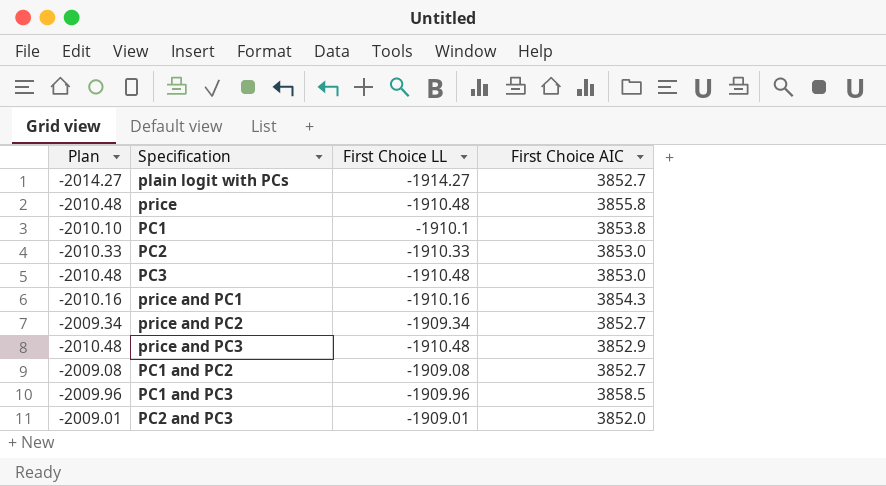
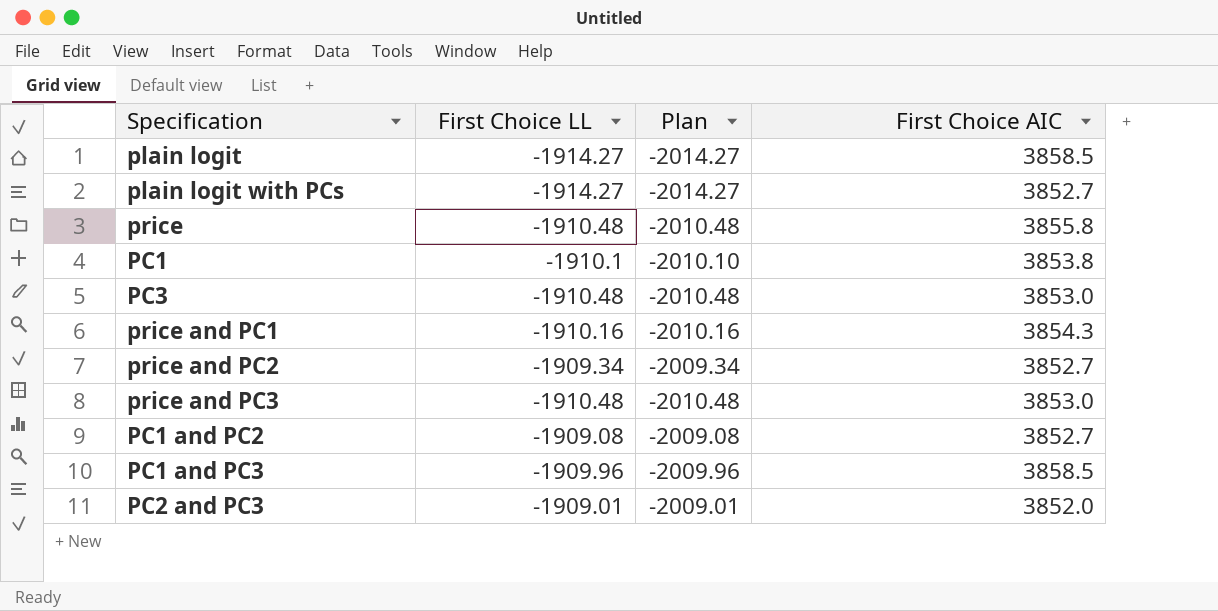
column Plan | position: 1 -> 3
row PC2: -2010.33 | -1910.33 | 3853.0 -> none
row plain logit: none -> -1914.27 | -2014.27 | 3858.5
price and PC3 | First Choice AIC: 3852.9 -> 3853.0

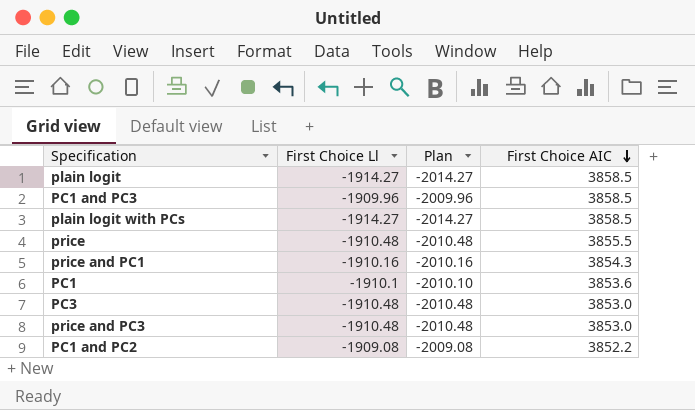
row order: none -> First Choice AIC descending
column name: First Choice LL -> First Choice Ll
row price and PC2: -1909.34 | -2009.34 | 3852.7 -> none
row PC2 and PC3: -1909.01 | -2009.01 | 3852.0 -> none
plain logit with PCs | First Choice AIC: 3852.7 -> 3858.5
price | First Choice AIC: 3855.8 -> 3855.5
PC1 | First Choice AIC: 3853.8 -> 3853.6
PC1 and PC2 | First Choice AIC: 3852.7 -> 3852.2

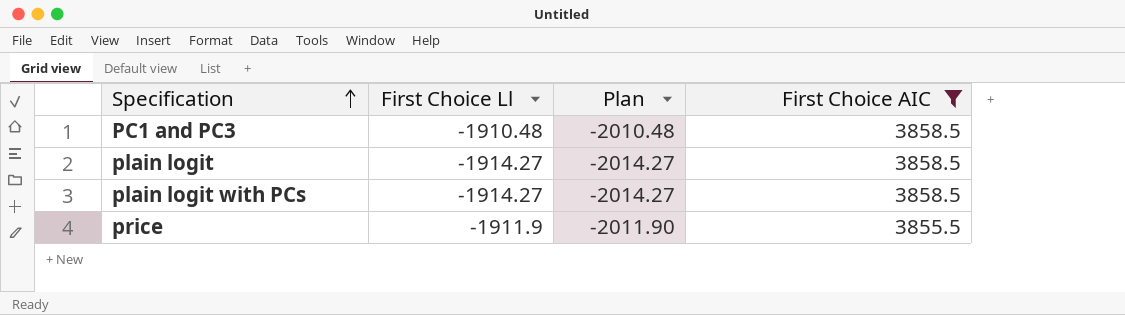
filter: none -> First Choice AIC >= 3855.5
row order: First Choice AIC descending -> Specification ascending
PC1 and PC3 | First Choice Ll: -1909.96 -> -1910.48
PC1 and PC3 | Plan: -2009.96 -> -2010.48
price | First Choice Ll: -1910.48 -> -1911.9
price | Plan: -2010.48 -> -2011.90

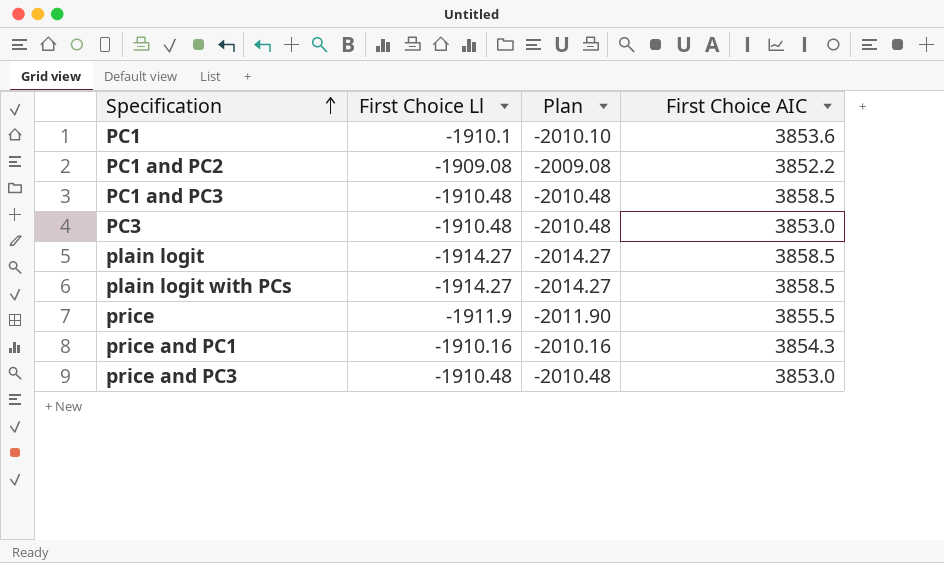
filter: First Choice AIC >= 3855.5 -> none

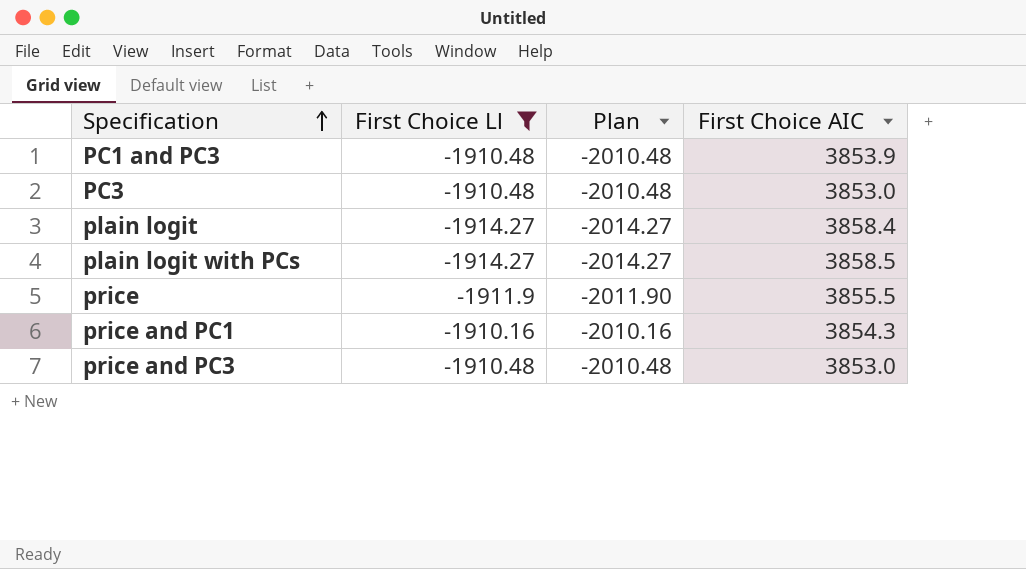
filter: none -> First Choice Ll <= -1910.16
PC1 and PC3 | First Choice AIC: 3858.5 -> 3853.9
plain logit | First Choice AIC: 3858.5 -> 3858.4

